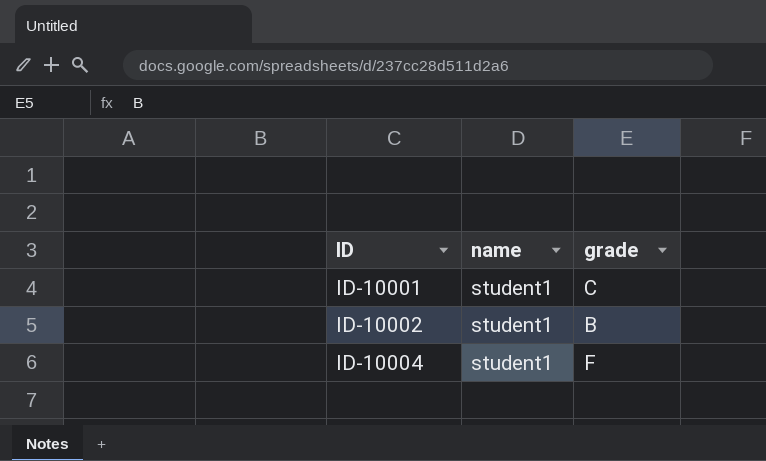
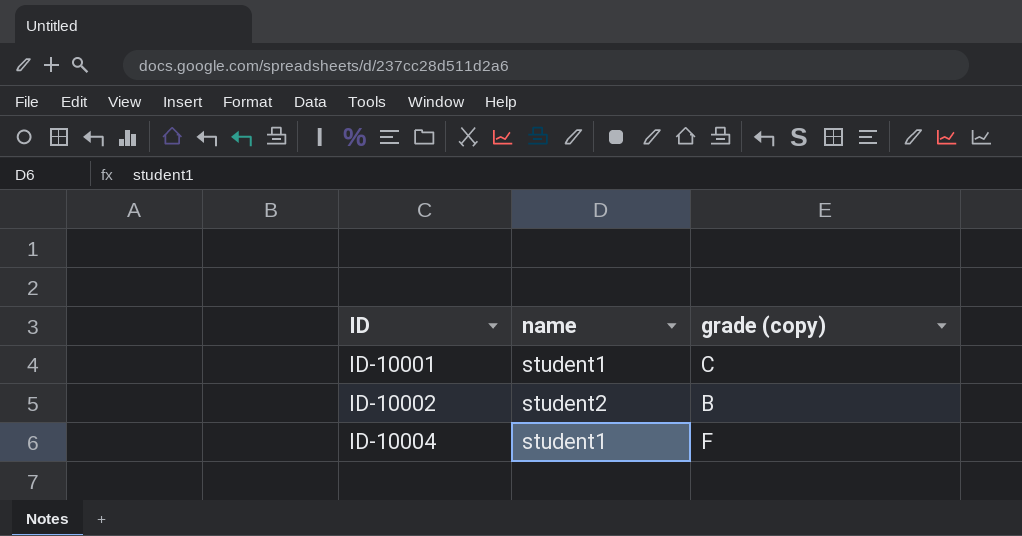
column name: grade -> grade (copy)
ID-10002 | name: student1 -> student2

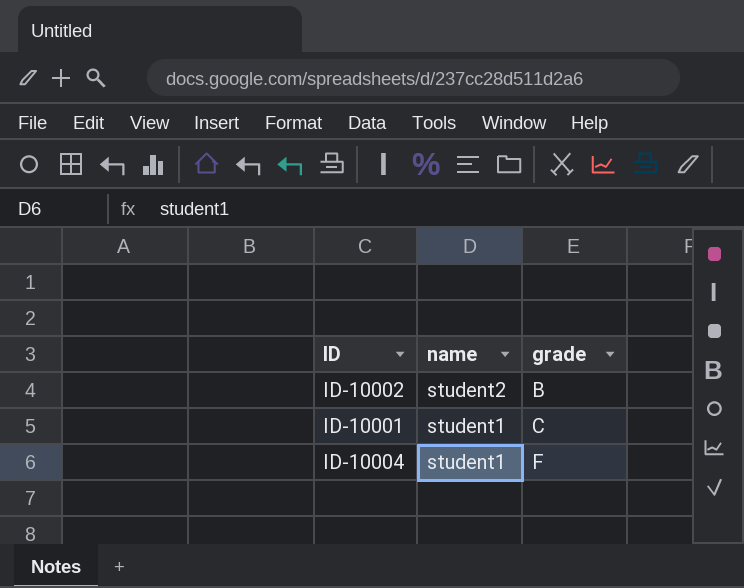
row order: ID ascending -> name descending
column name: grade (copy) -> grade

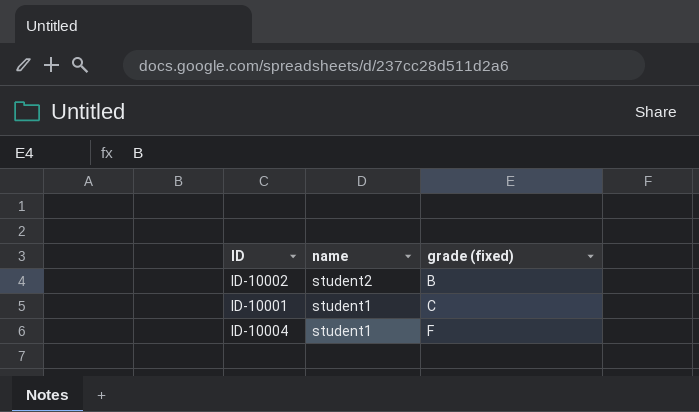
column name: grade -> grade (fixed)

